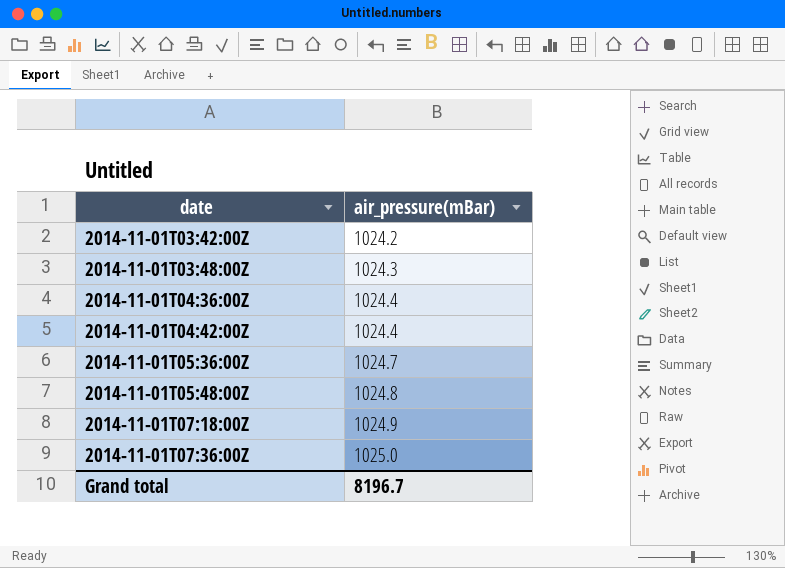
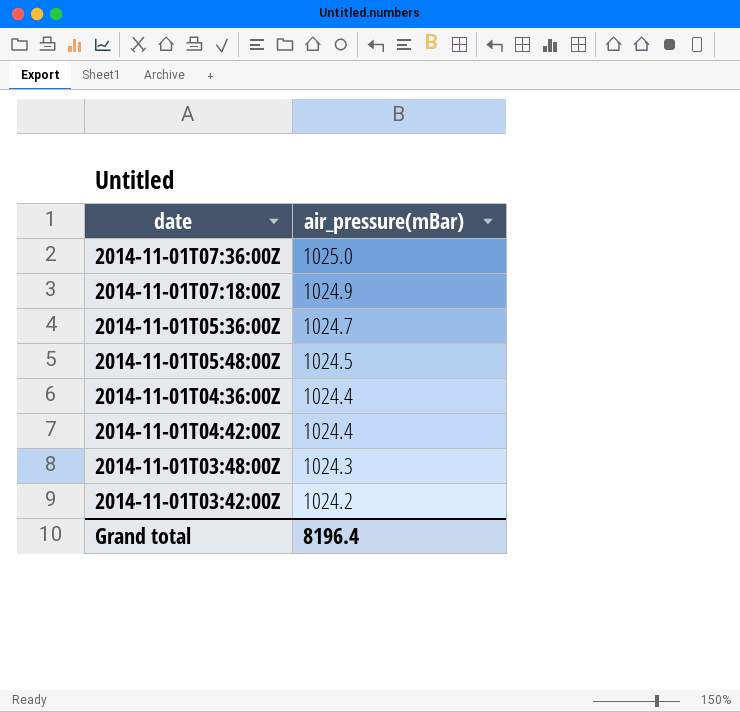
row order: date ascending -> air_pressure(mBar) descending
2014-11-01T05:48:00Z | air_pressure(mBar): 1024.8 -> 1024.5
Grand total | air_pressure(mBar): 8196.7 -> 8196.4

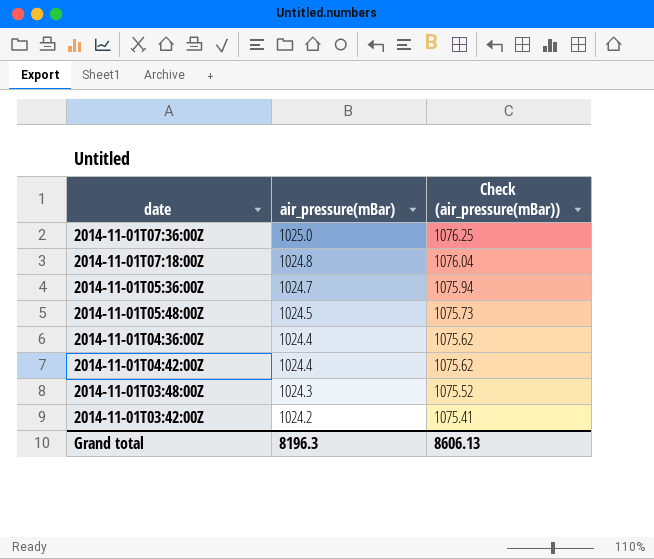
column Check (air_pressure(mBar)) | formula: none -> [air_pressure(mBar)] * 1.05
2014-11-01T07:18:00Z | air_pressure(mBar): 1024.9 -> 1024.8
Grand total | air_pressure(mBar): 8196.4 -> 8196.3

